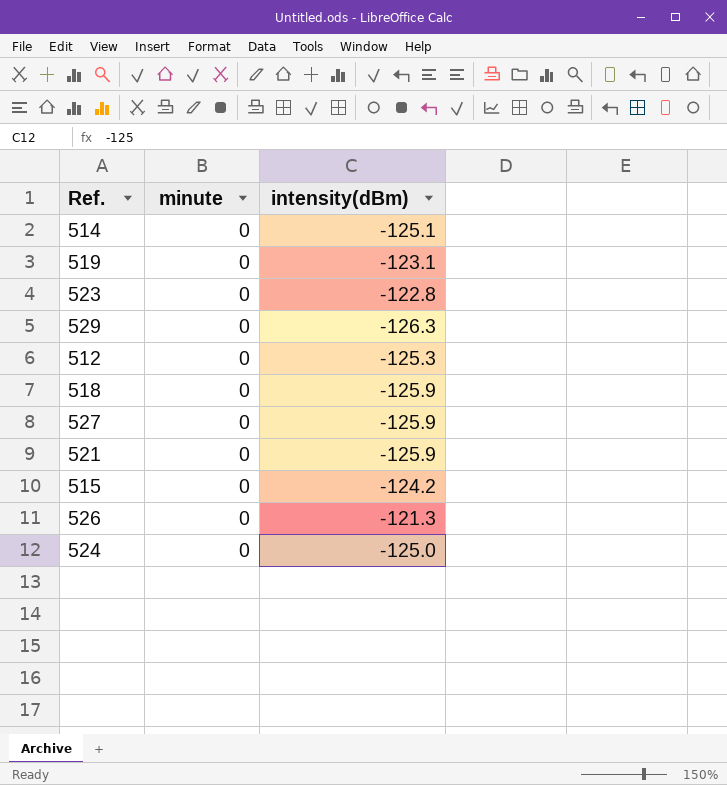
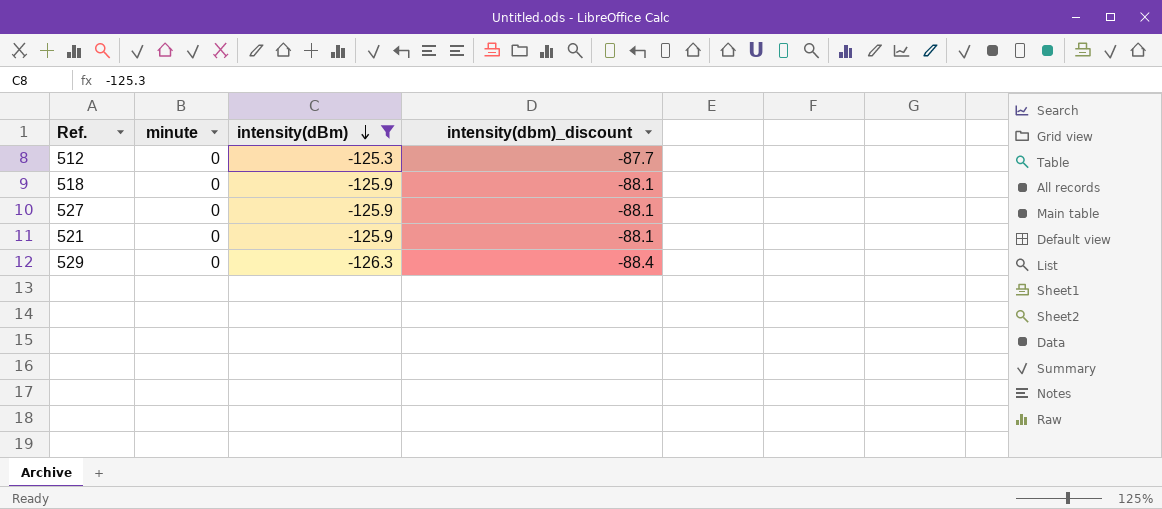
filter: none -> intensity(dBm) <= -125.3
row order: none -> intensity(dBm) descending
column intensity(dbm)_discount | formula: none -> [intensity(dBm)] * 0.7

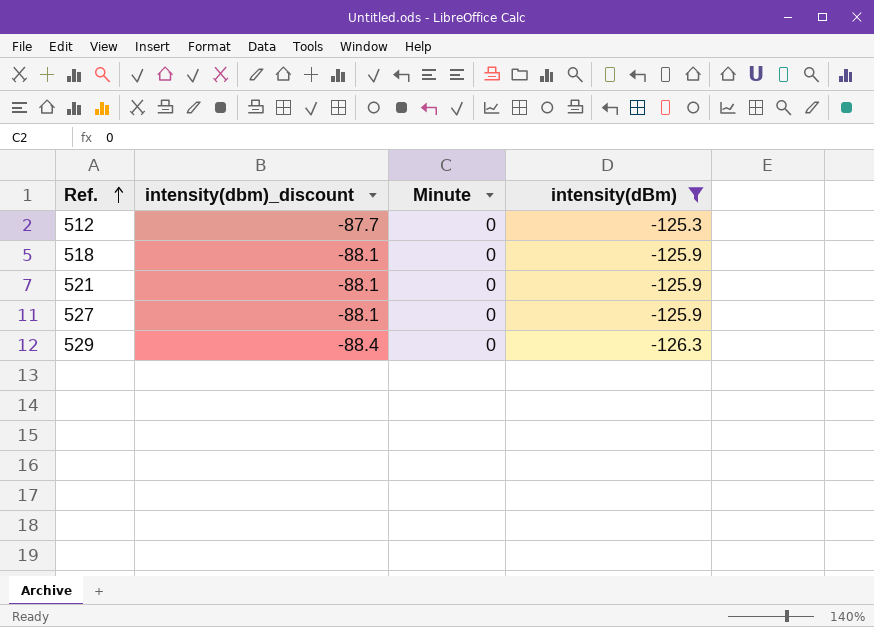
row order: intensity(dBm) descending -> Ref. ascending
column intensity(dbm)_discount | position: 4 -> 2
column name: minute -> Minute

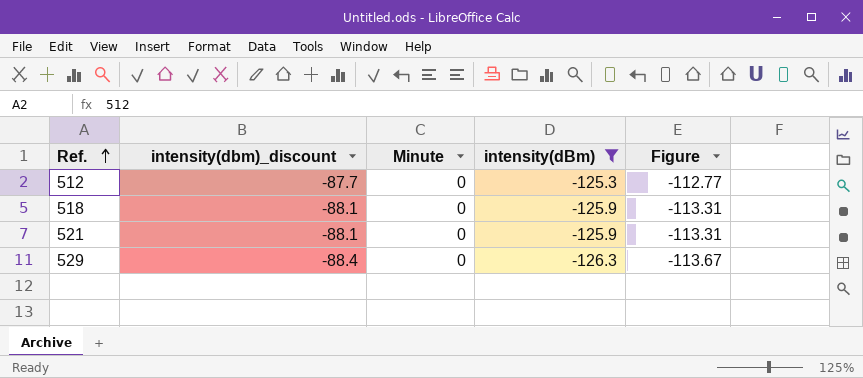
column Figure | formula: none -> [intensity(dBm)] * 0.9
row 527: -88.1 | 0 | -125.9 -> none

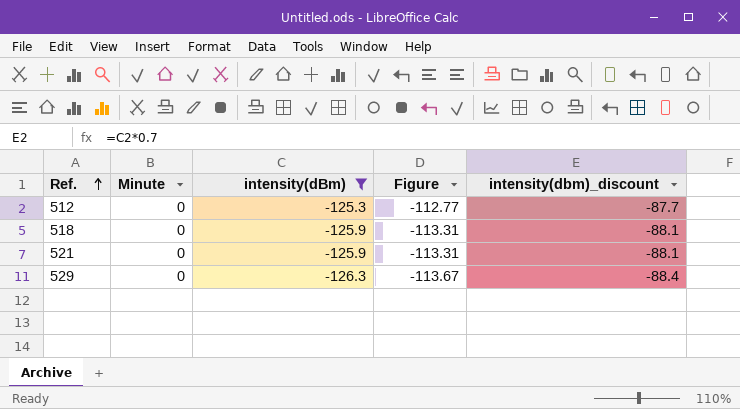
column intensity(dbm)_discount | position: 2 -> 5

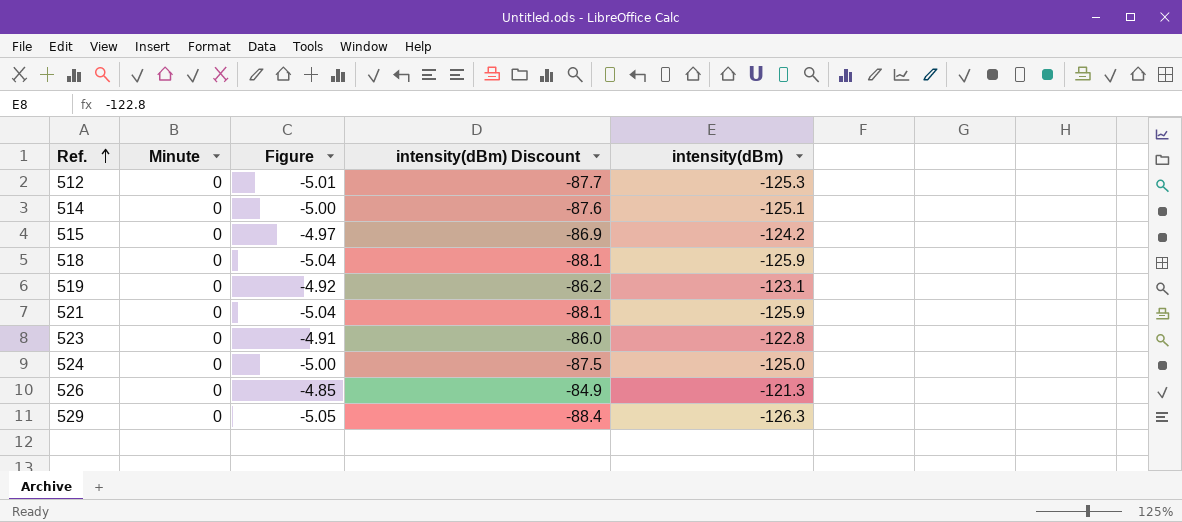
filter: intensity(dBm) <= -125.3 -> none
column Figure | formula: [intensity(dBm)] * 0.9 -> [intensity(dBm)] * 0.04
column name: intensity(dbm)_discount -> intensity(dBm) Discount
column intensity(dBm) | position: 3 -> 5

